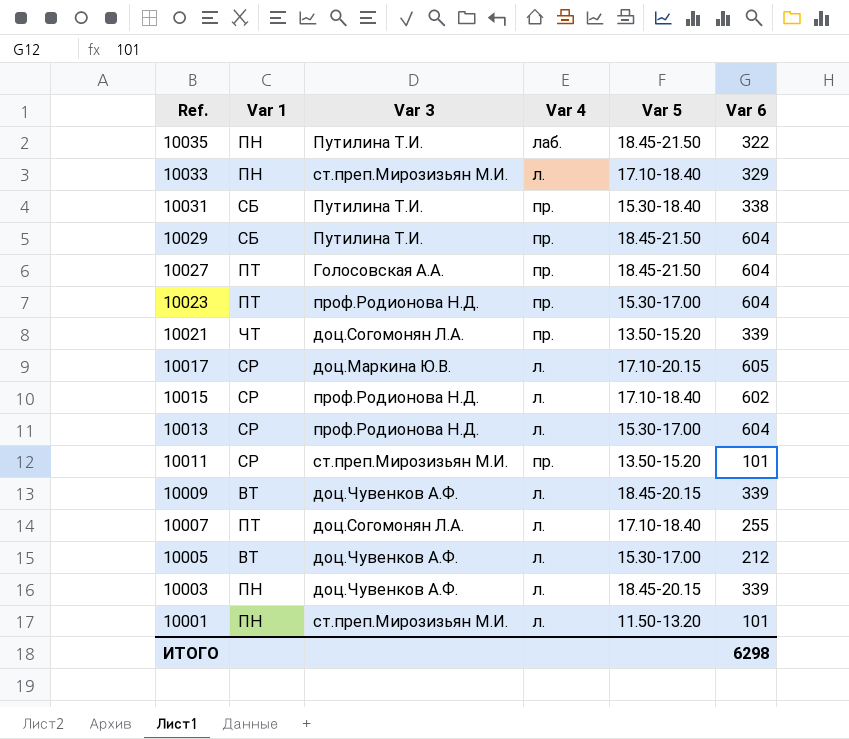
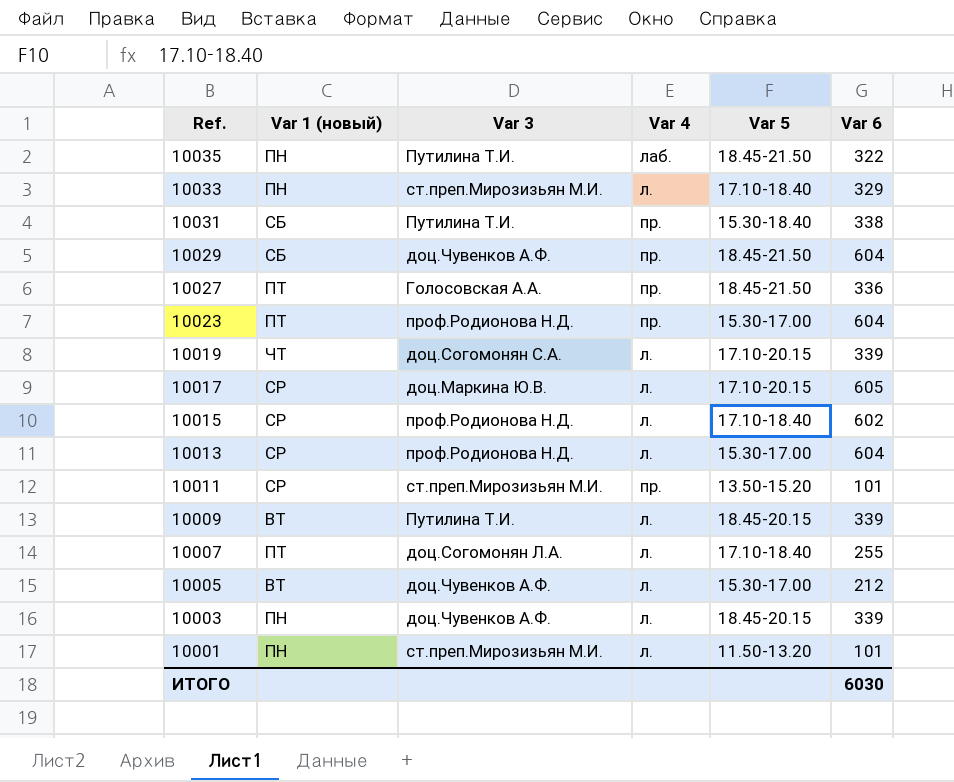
column name: Var 1 -> Var 1 (новый)
row 10021: ЧТ | доц.Согомонян Л.А. | пр. | 13.50-15.20 | 339 -> none
10029 | Var 3: Путилина Т.И. -> доц.Чувенков А.Ф.
10027 | Var 6: 604 -> 336
row 10019: none -> ЧТ | доц.Согомонян С.А. | л. | 17.10-20.15 | 339
10009 | Var 3: доц.Чувенков А.Ф. -> Путилина Т.И.
ИТОГО | Var 6: 6298 -> 6030

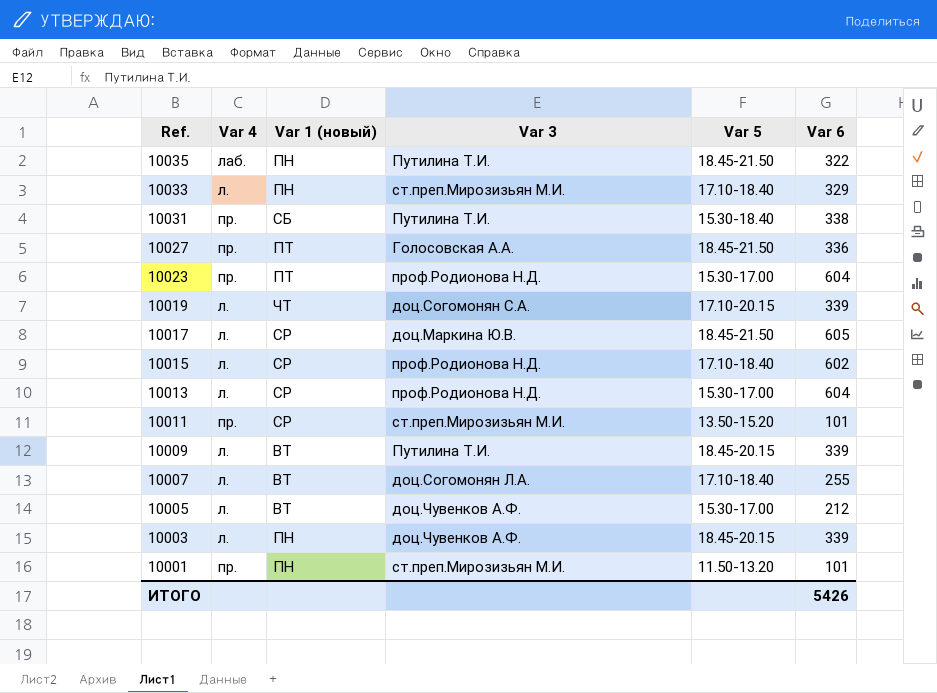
column Var 4 | position: 4 -> 2
row 10029: СБ | доц.Чувенков А.Ф. | пр. | 18.45-21.50 | 604 -> none
10017 | Var 5: 17.10-20.15 -> 18.45-21.50
10007 | Var 1 (новый): ПТ -> ВТ
10001 | Var 4: л. -> пр.
ИТОГО | Var 6: 6030 -> 5426

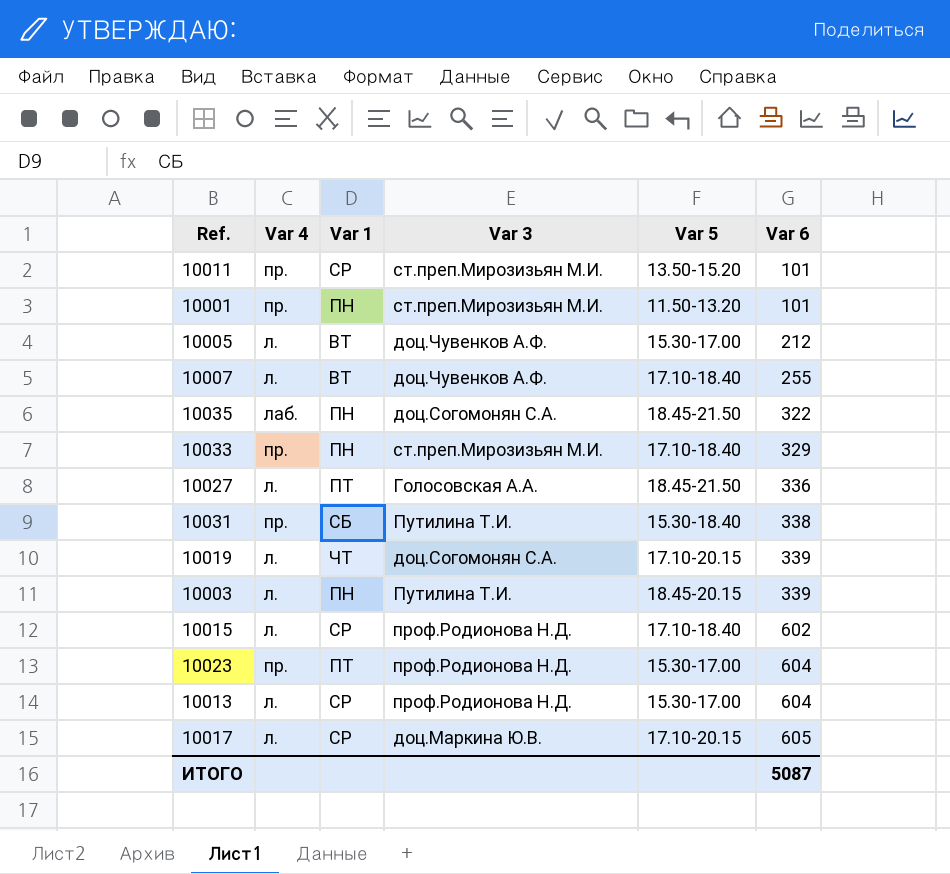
row order: Ref. descending -> Var 6 ascending
column name: Var 1 (новый) -> Var 1
row 10009: л. | ВТ | Путилина Т.И. | 18.45-20.15 | 339 -> none
10007 | Var 3: доц.Согомонян Л.А. -> доц.Чувенков А.Ф.
10035 | Var 3: Путилина Т.И. -> доц.Согомонян С.А.
10033 | Var 4: л. -> пр.
10027 | Var 4: пр. -> л.
10003 | Var 3: доц.Чувенков А.Ф. -> Путилина Т.И.
10017 | Var 5: 18.45-21.50 -> 17.10-20.15
ИТОГО | Var 6: 5426 -> 5087

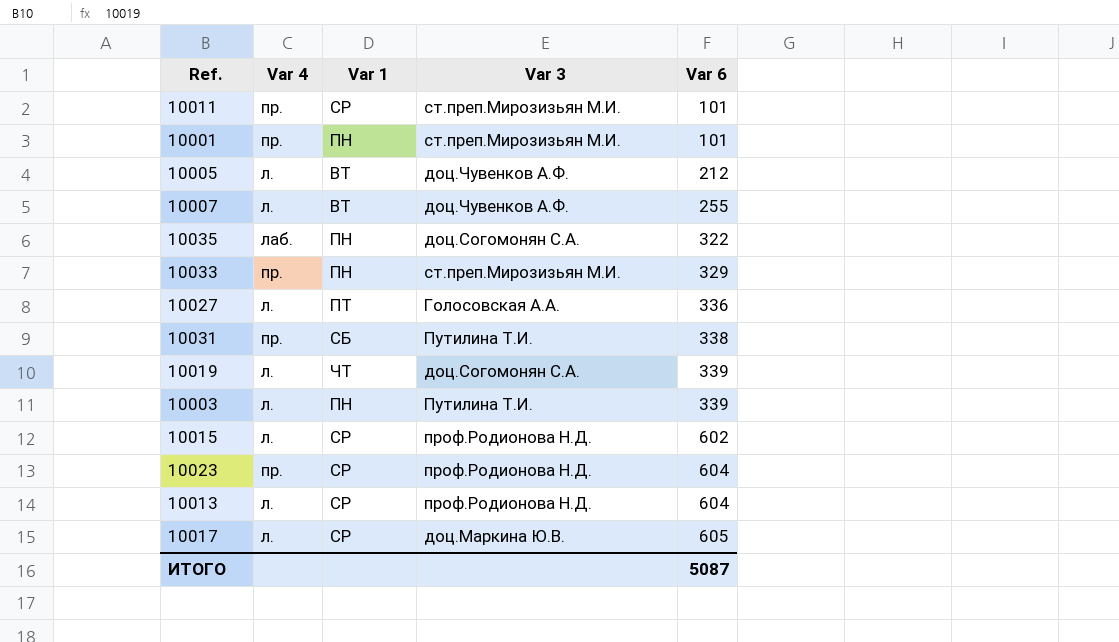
column Var 5 | position: 5 -> none
10023 | Var 1: ПТ -> СР

